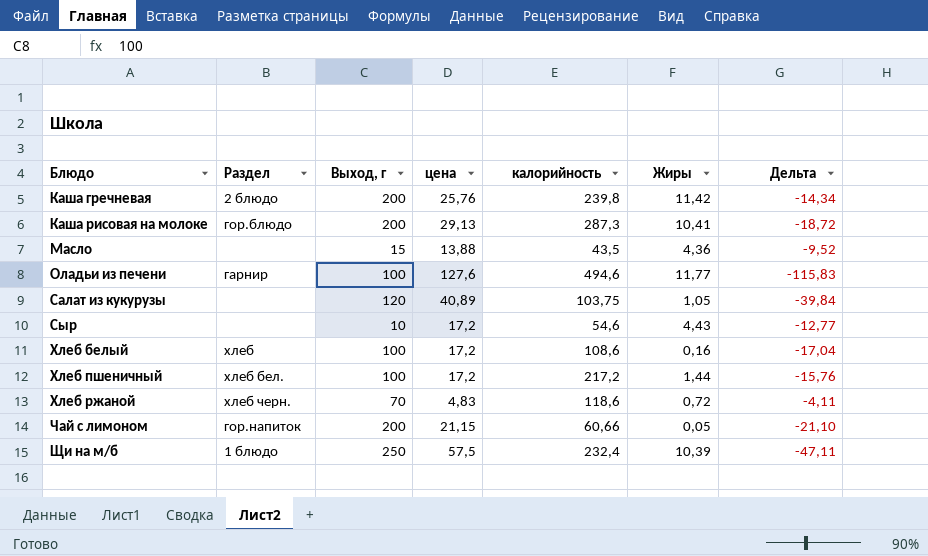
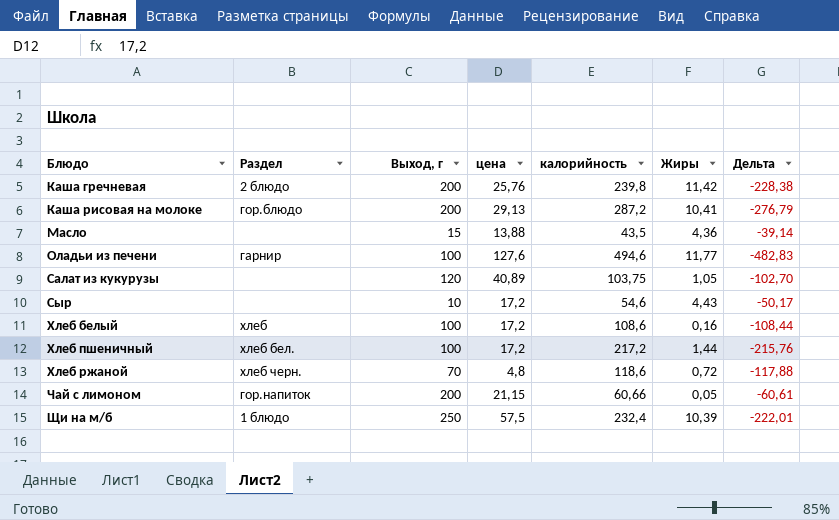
column Дельта | formula: [Жиры] - [цена] -> [Жиры] - [калорийность]
Каша рисовая на молоке | калорийность: 287,3 -> 287,2
Хлеб ржаной | цена: 4,83 -> 4,8

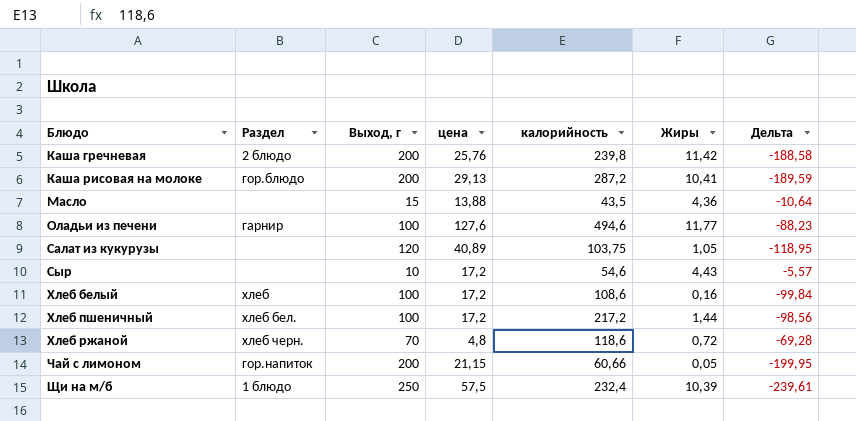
column Дельта | formula: [Жиры] - [калорийность] -> [Жиры] - [Выход, г]

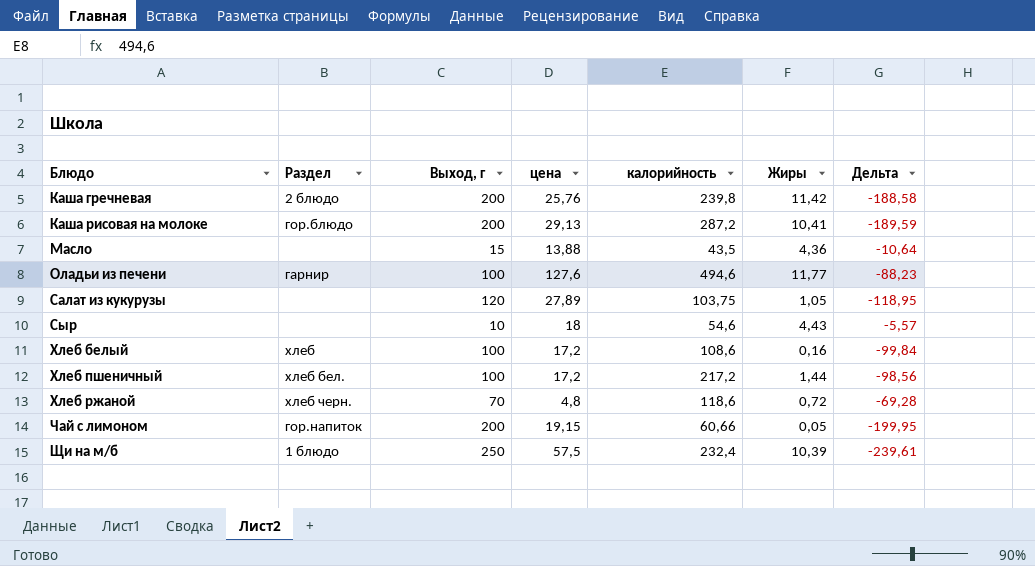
Салат из кукурузы | цена: 40,89 -> 27,89
Сыр | цена: 17,2 -> 18
Чай с лимоном | цена: 21,15 -> 19,15

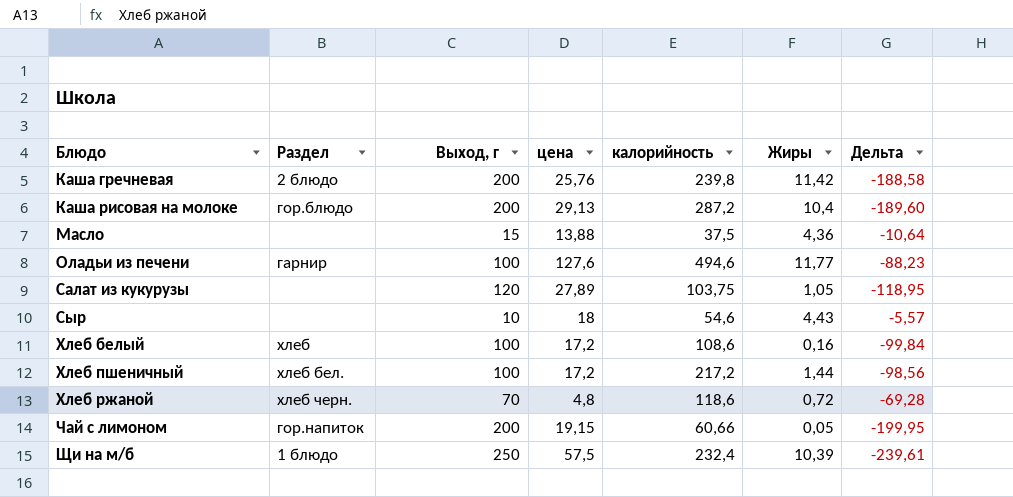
Каша рисовая на молоке | Жиры: 10,41 -> 10,4
Каша рисовая на молоке | Дельта: -189,59 -> -189,60
Масло | калорийность: 43,5 -> 37,5

